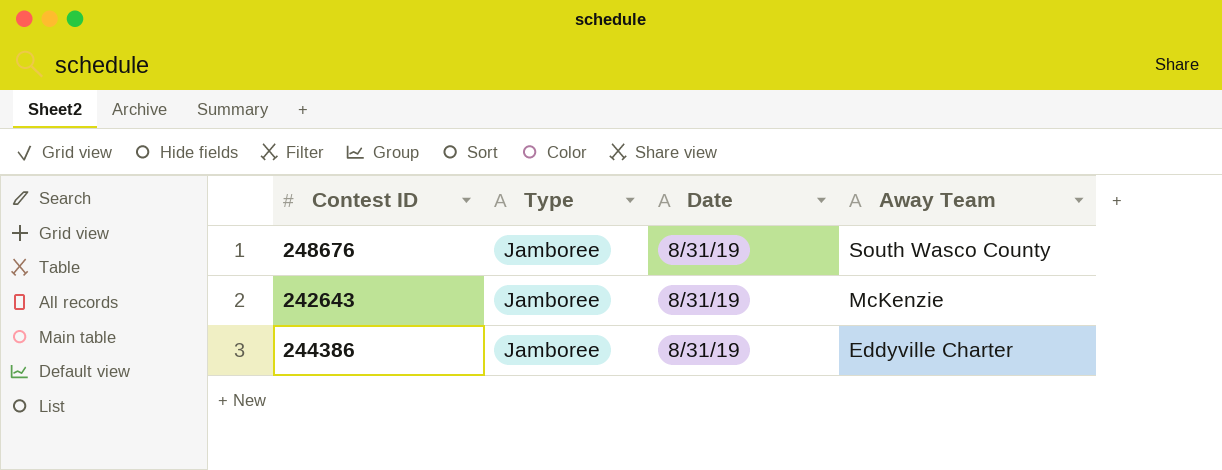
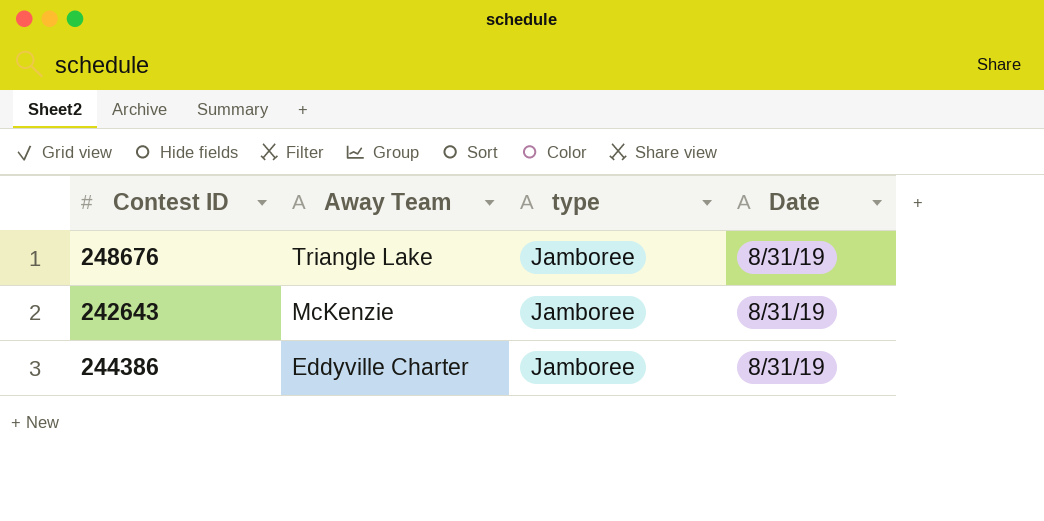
column Away Team | position: 4 -> 2
column name: Type -> type
248676 | Away Team: South Wasco County -> Triangle Lake

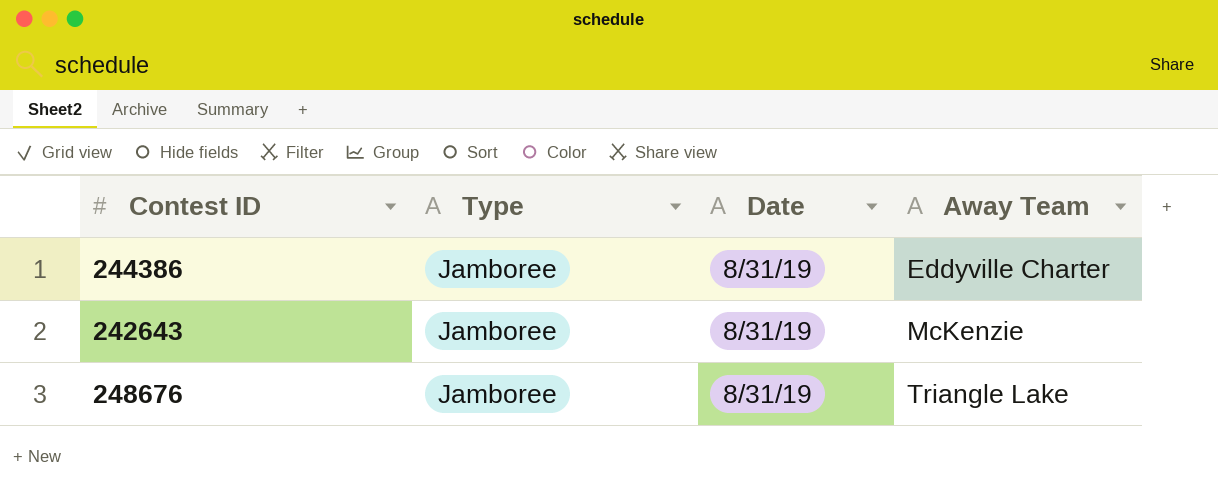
row order: Away Team descending -> Away Team ascending
column name: type -> Type
column Away Team | position: 2 -> 4

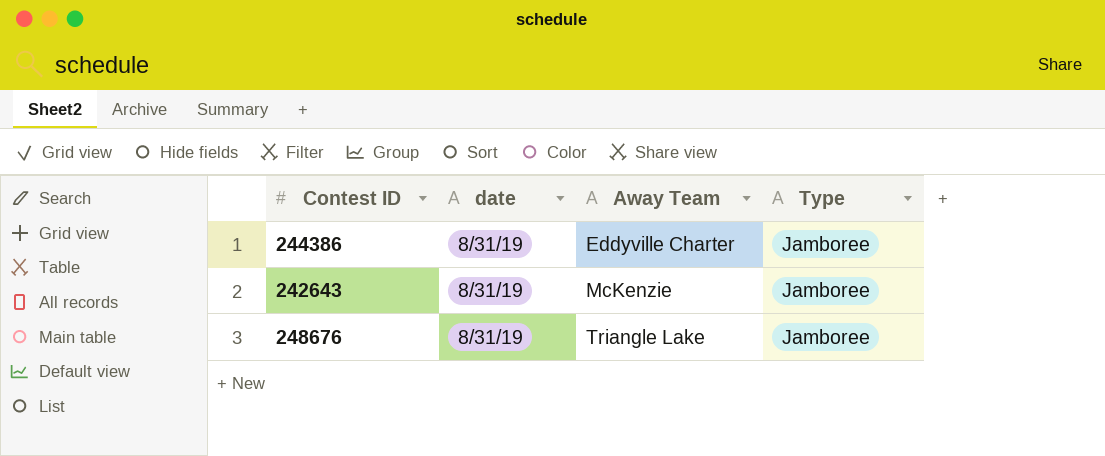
column name: Date -> date
column Type | position: 2 -> 4

